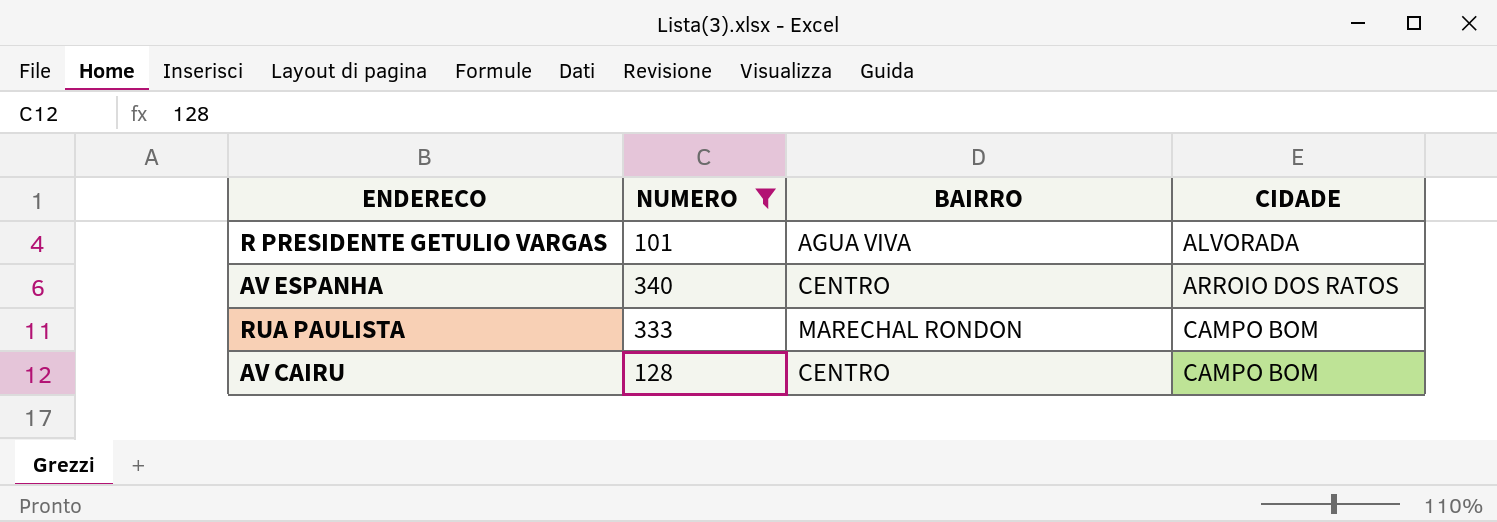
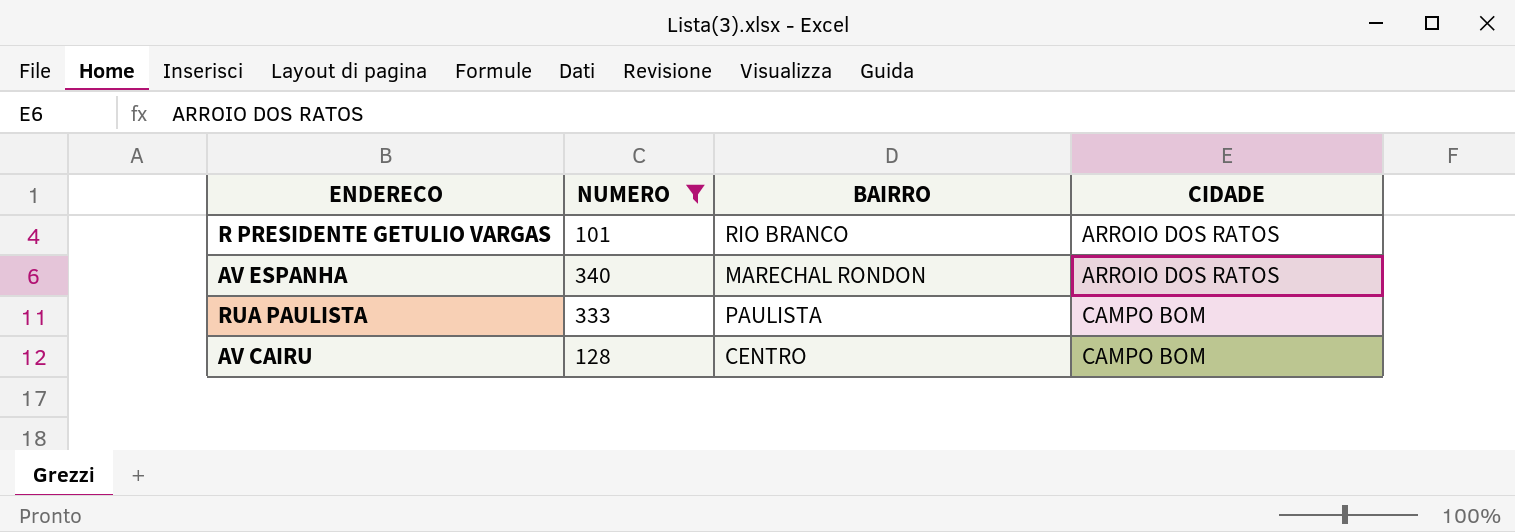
R PRESIDENTE GETULIO VARGAS | BAIRRO: AGUA VIVA -> RIO BRANCO
R PRESIDENTE GETULIO VARGAS | CIDADE: ALVORADA -> ARROIO DOS RATOS
AV ESPANHA | BAIRRO: CENTRO -> MARECHAL RONDON
RUA PAULISTA | BAIRRO: MARECHAL RONDON -> PAULISTA

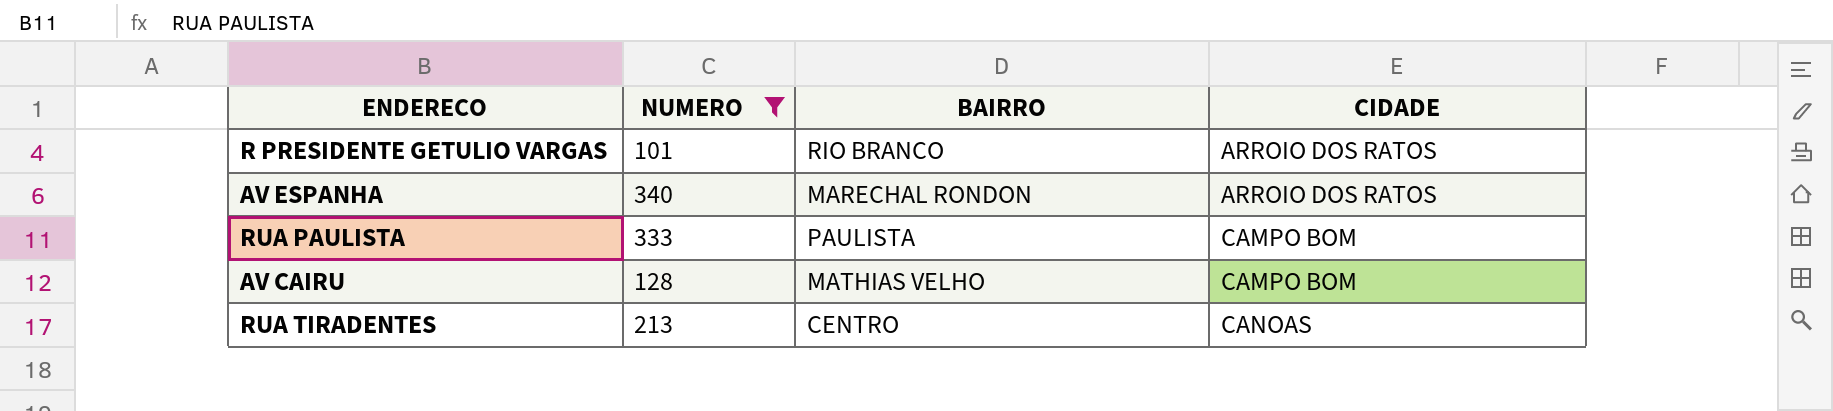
AV CAIRU | BAIRRO: CENTRO -> MATHIAS VELHO
row RUA TIRADENTES: none -> 213 | CENTRO | CANOAS

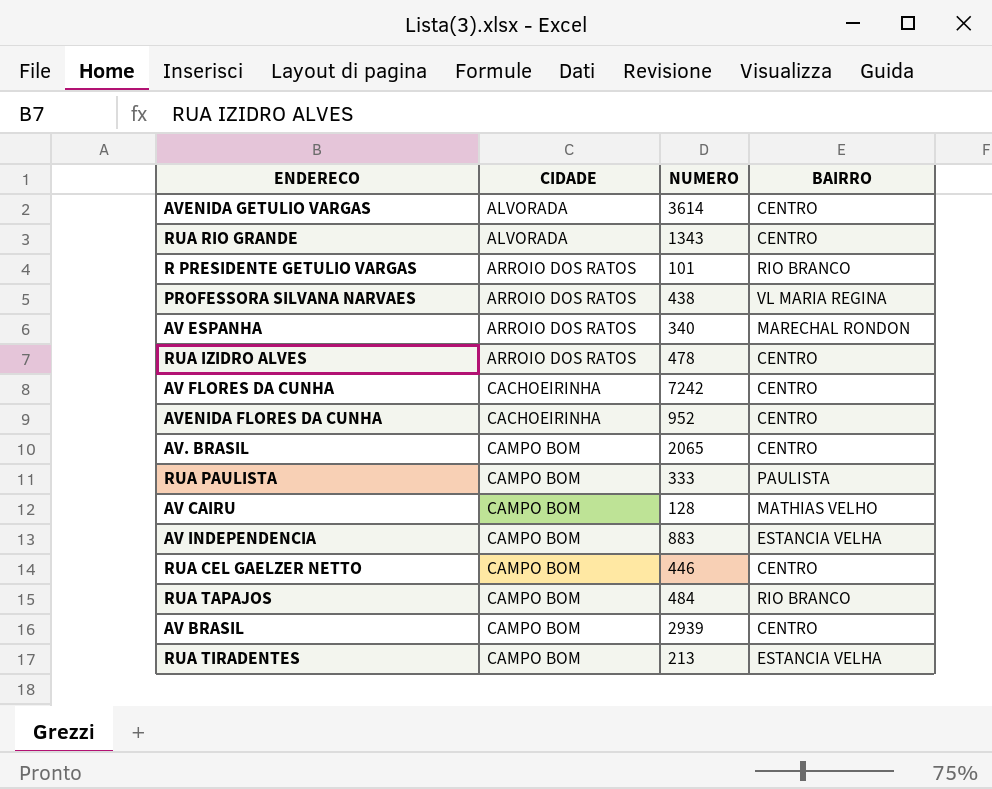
filter: NUMERO <= 340 -> none
column CIDADE | position: 4 -> 2
RUA TIRADENTES | CIDADE: CANOAS -> CAMPO BOM
RUA TIRADENTES | BAIRRO: CENTRO -> ESTANCIA VELHA

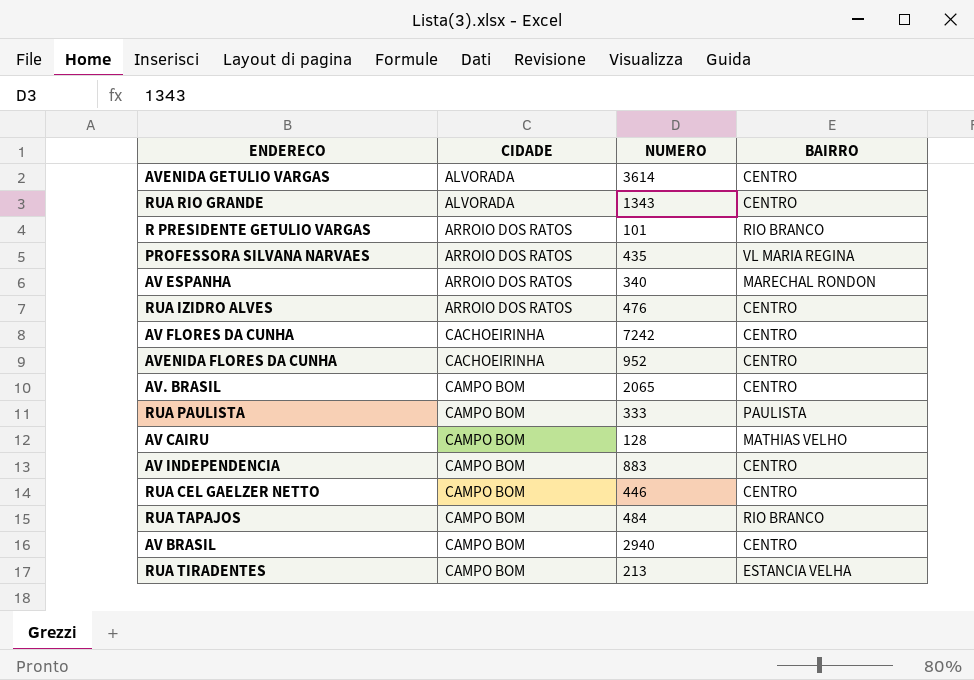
PROFESSORA SILVANA NARVAES | NUMERO: 438 -> 435
RUA IZIDRO ALVES | NUMERO: 478 -> 476
AV INDEPENDENCIA | BAIRRO: ESTANCIA VELHA -> CENTRO
AV BRASIL | NUMERO: 2939 -> 2940

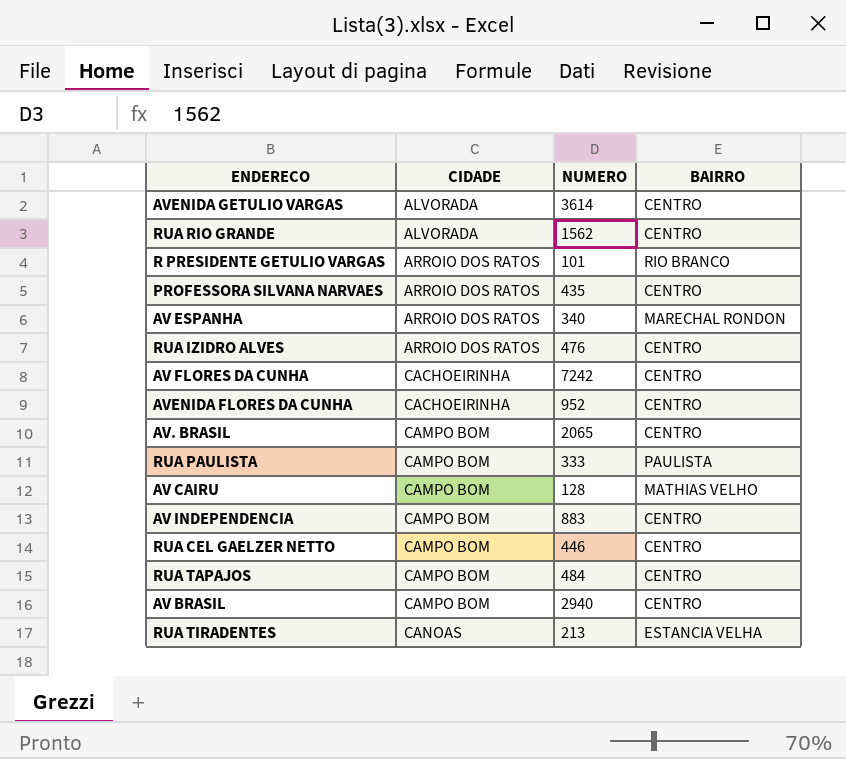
RUA RIO GRANDE | NUMERO: 1343 -> 1562
PROFESSORA SILVANA NARVAES | BAIRRO: VL MARIA REGINA -> CENTRO
RUA TAPAJOS | BAIRRO: RIO BRANCO -> CENTRO
RUA TIRADENTES | CIDADE: CAMPO BOM -> CANOAS

